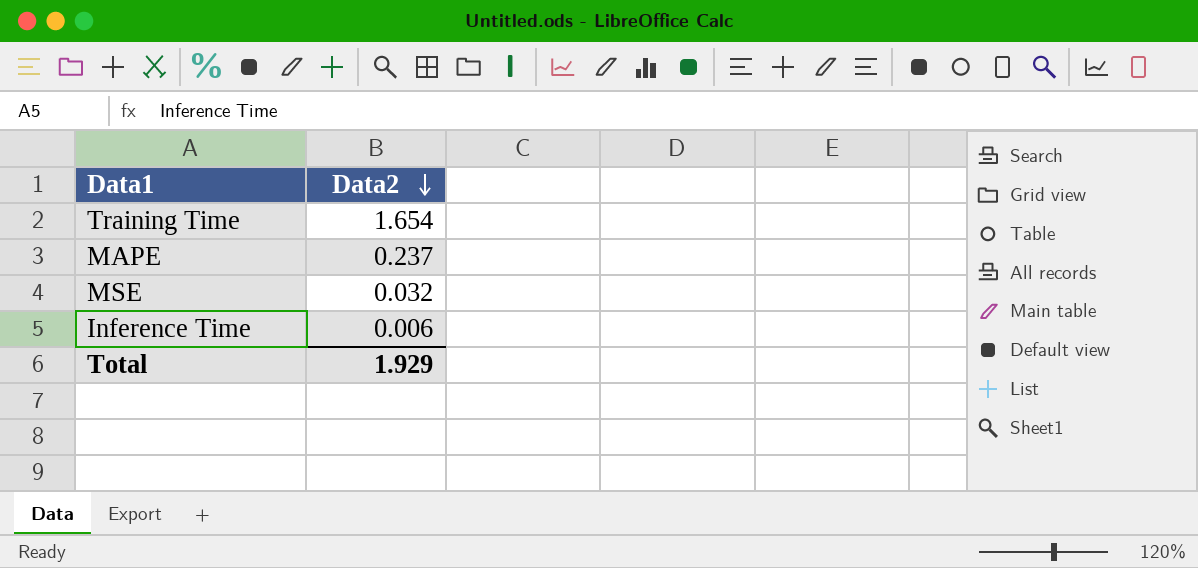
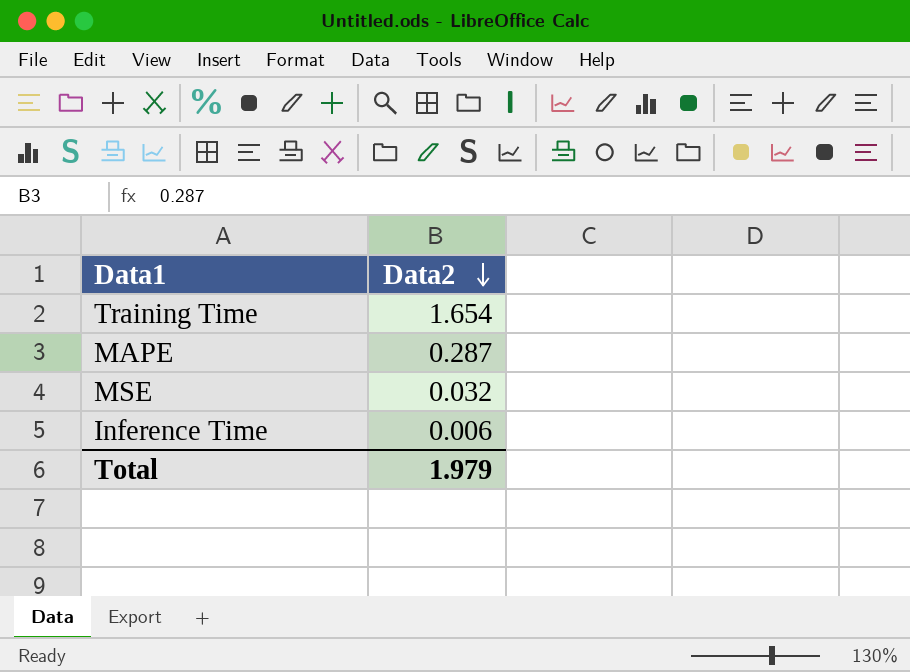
MAPE | Data2: 0.237 -> 0.287
Total | Data2: 1.929 -> 1.979

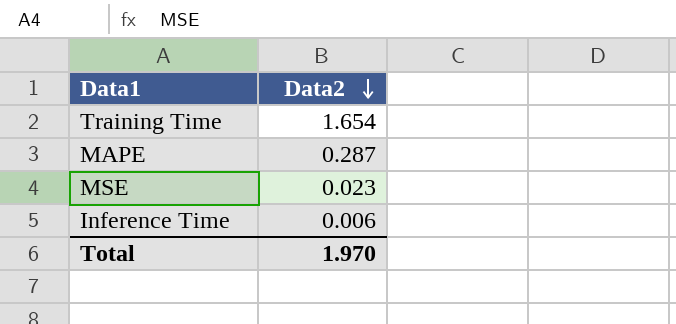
MSE | Data2: 0.032 -> 0.023
Total | Data2: 1.979 -> 1.970

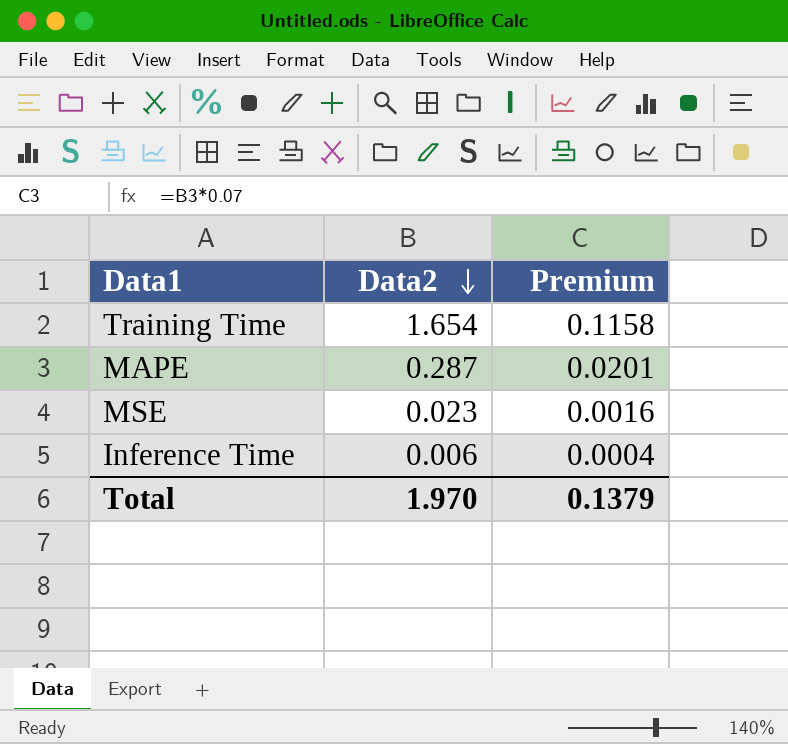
column Premium | formula: none -> [Data2] * 0.07

